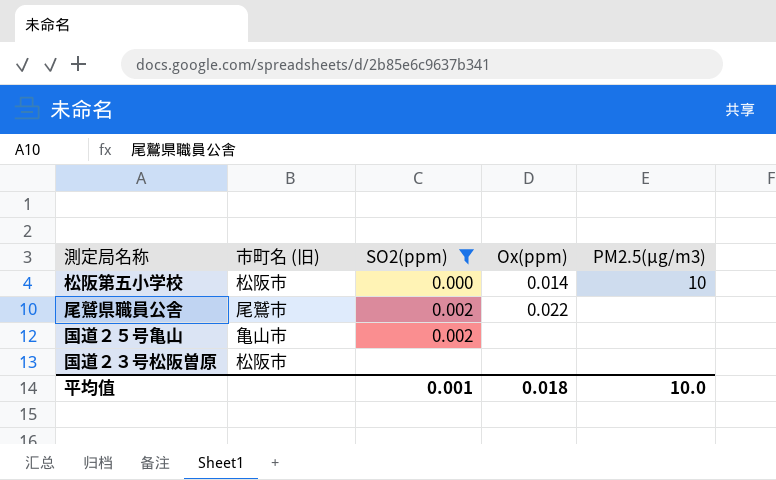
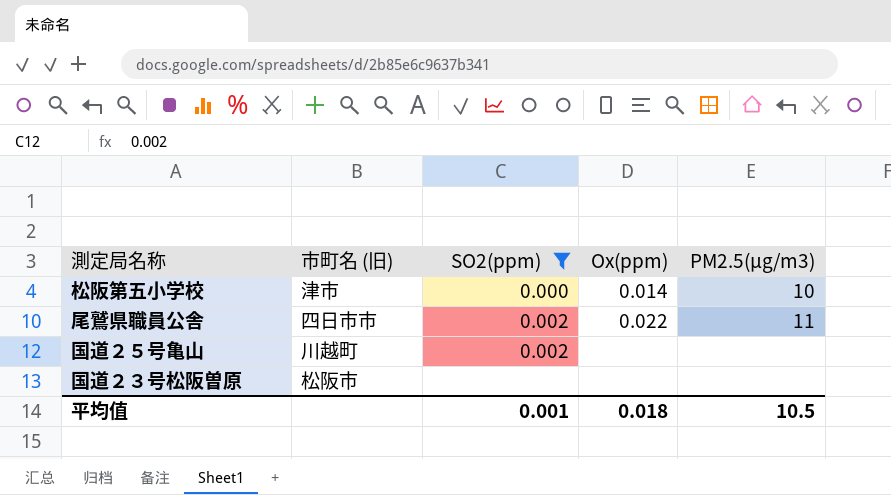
松阪第五小学校 | 市町名 (旧): 松阪市 -> 津市
尾鷲県職員公舎 | 市町名 (旧): 尾鷲市 -> 四日市市
尾鷲県職員公舎 | PM2.5(μg/m3): none -> 11
国道２５号亀山 | 市町名 (旧): 亀山市 -> 川越町
平均值 | PM2.5(μg/m3): 10.0 -> 10.5

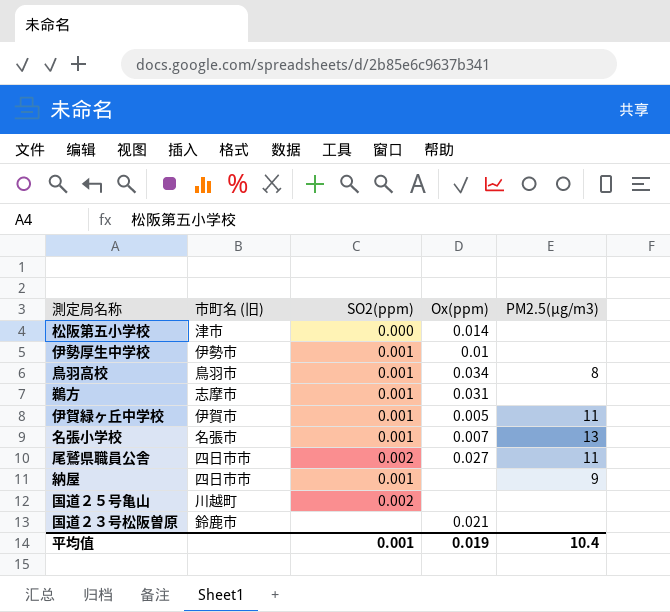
filter: SO2(ppm) != 0.001 -> none
松阪第五小学校 | PM2.5(μg/m3): 10 -> none
尾鷲県職員公舎 | Ox(ppm): 0.022 -> 0.027
国道２３号松阪曽原 | 市町名 (旧): 松阪市 -> 鈴鹿市
国道２３号松阪曽原 | Ox(ppm): none -> 0.021
平均值 | Ox(ppm): 0.018 -> 0.019
平均值 | PM2.5(μg/m3): 10.5 -> 10.4

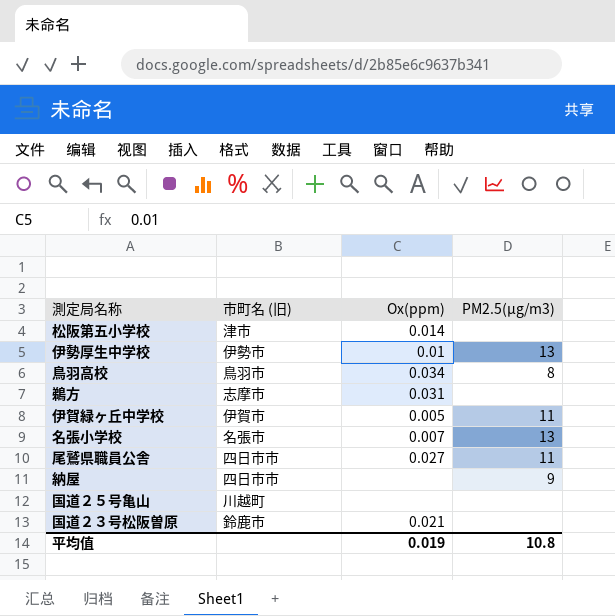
column SO2(ppm) | position: 3 -> none
伊勢厚生中学校 | PM2.5(μg/m3): none -> 13
平均值 | PM2.5(μg/m3): 10.4 -> 10.8

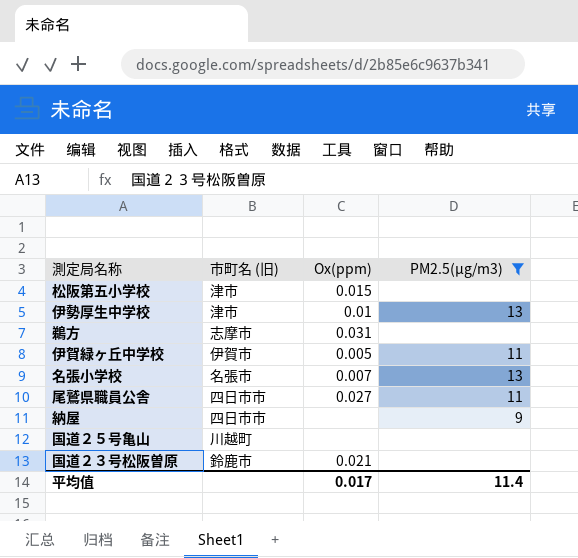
filter: none -> PM2.5(μg/m3) != 8
松阪第五小学校 | Ox(ppm): 0.014 -> 0.015
伊勢厚生中学校 | 市町名 (旧): 伊勢市 -> 津市
平均值 | Ox(ppm): 0.019 -> 0.017
平均值 | PM2.5(μg/m3): 10.8 -> 11.4

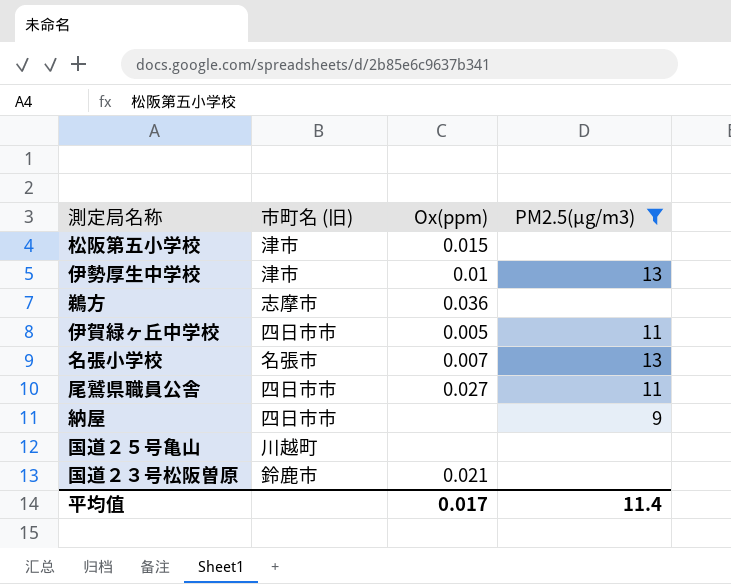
鵜方 | Ox(ppm): 0.031 -> 0.036
伊賀緑ヶ丘中学校 | 市町名 (旧): 伊賀市 -> 四日市市

